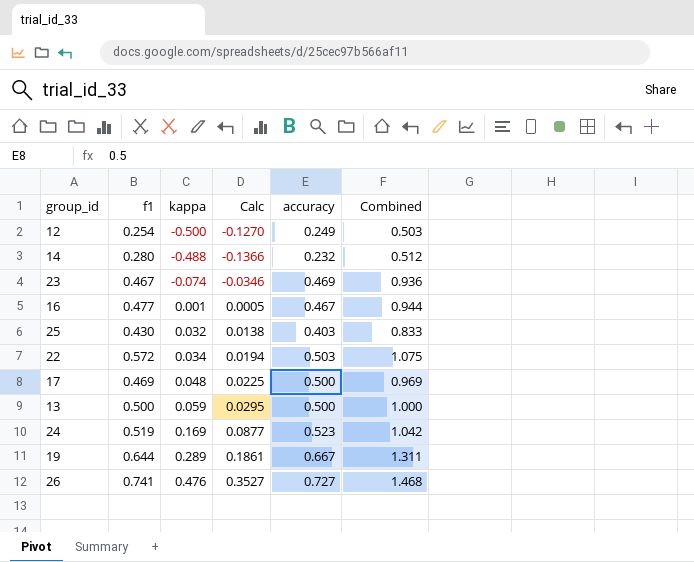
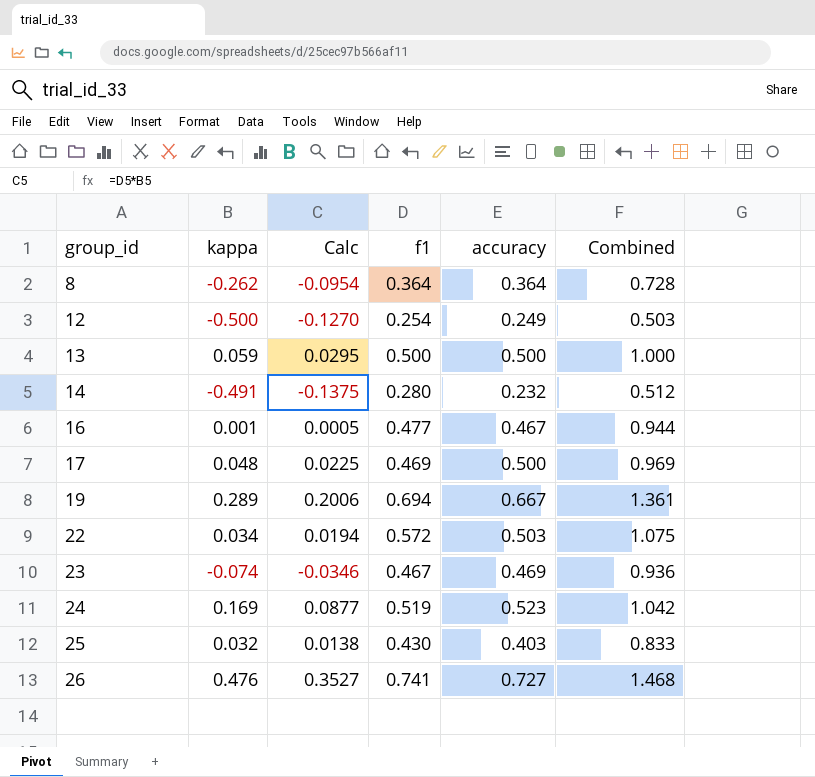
row order: kappa ascending -> group_id ascending
column f1 | position: 2 -> 4
row 8: none -> -0.262 | -0.0954 | 0.364 | 0.364 | 0.728
14 | kappa: -0.488 -> -0.491
14 | Calc: -0.1366 -> -0.1375
19 | Calc: 0.1861 -> 0.2006
19 | f1: 0.644 -> 0.694
19 | Combined: 1.311 -> 1.361

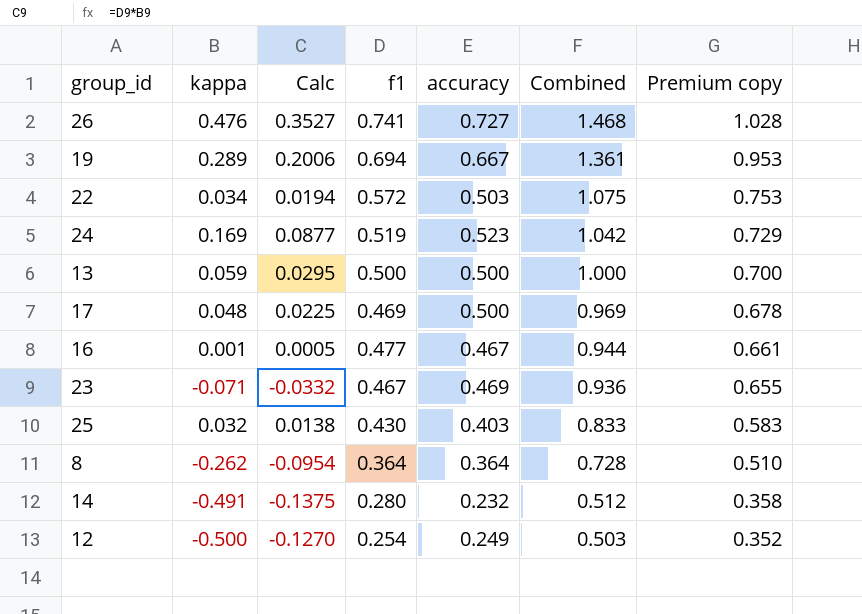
row order: group_id ascending -> Combined descending
column Premium copy | formula: none -> [Combined] * 0.7
23 | kappa: -0.074 -> -0.071
23 | Calc: -0.0346 -> -0.0332

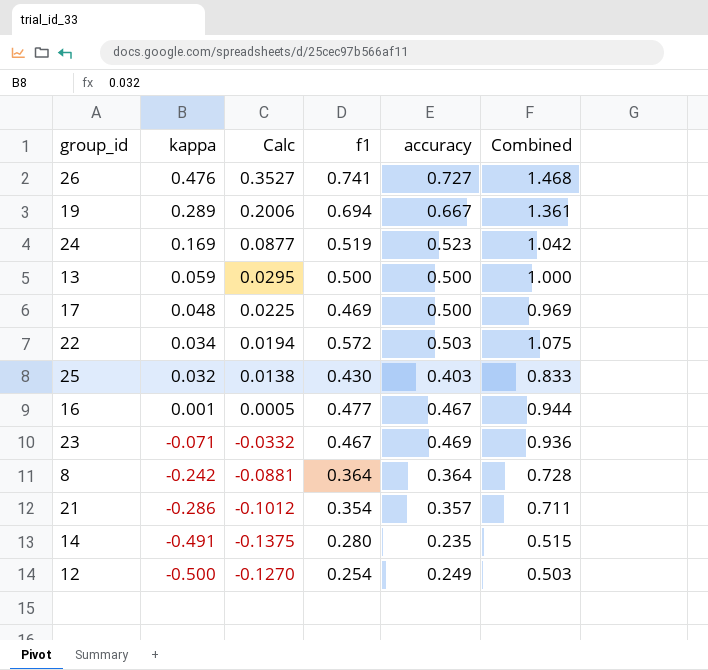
row order: Combined descending -> kappa descending
column Premium copy | formula: [Combined] * 0.7 -> none
8 | kappa: -0.262 -> -0.242
8 | Calc: -0.0954 -> -0.0881
row 21: none -> -0.286 | -0.1012 | 0.354 | 0.357 | 0.711
14 | accuracy: 0.232 -> 0.235
14 | Combined: 0.512 -> 0.515

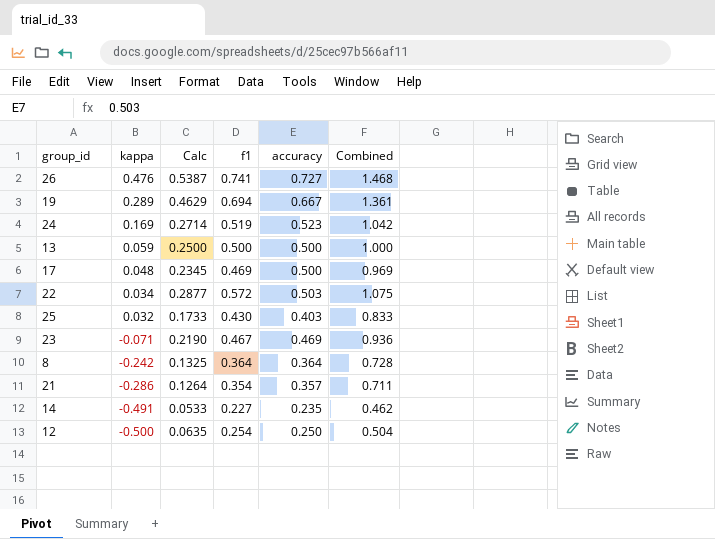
column Calc | formula: [kappa] * [f1] -> [f1] * [accuracy]
row 16: 0.001 | 0.0005 | 0.477 | 0.467 | 0.944 -> none
14 | f1: 0.280 -> 0.227
14 | Combined: 0.515 -> 0.462
12 | accuracy: 0.249 -> 0.250
12 | Combined: 0.503 -> 0.504

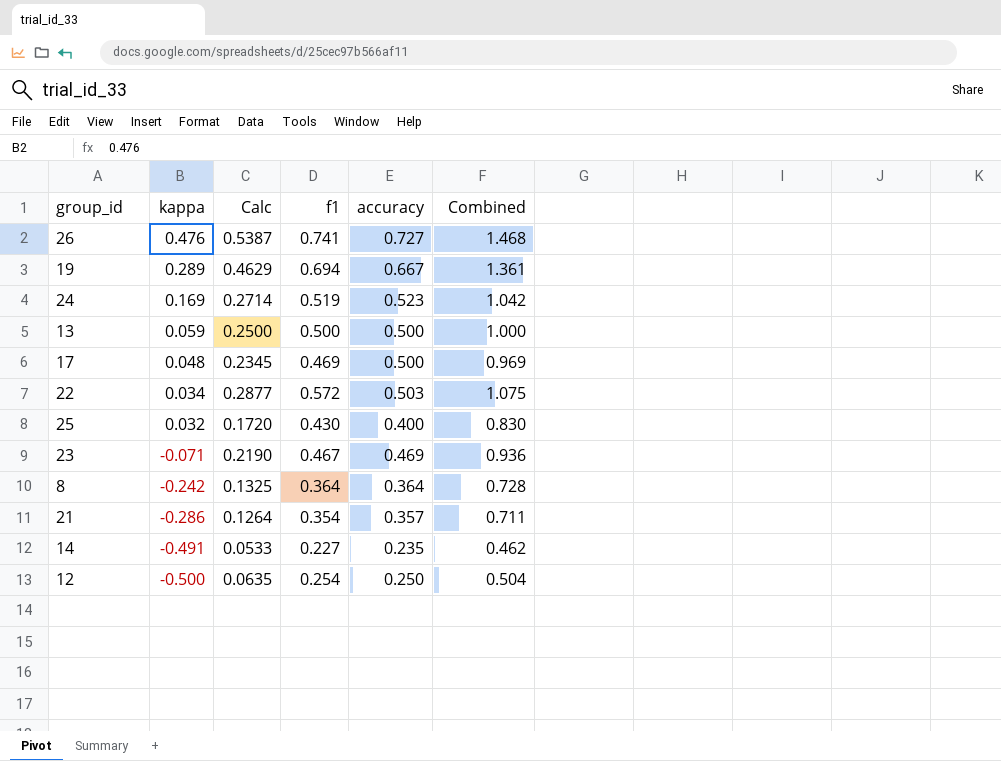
25 | Calc: 0.1733 -> 0.1720
25 | accuracy: 0.403 -> 0.400
25 | Combined: 0.833 -> 0.830

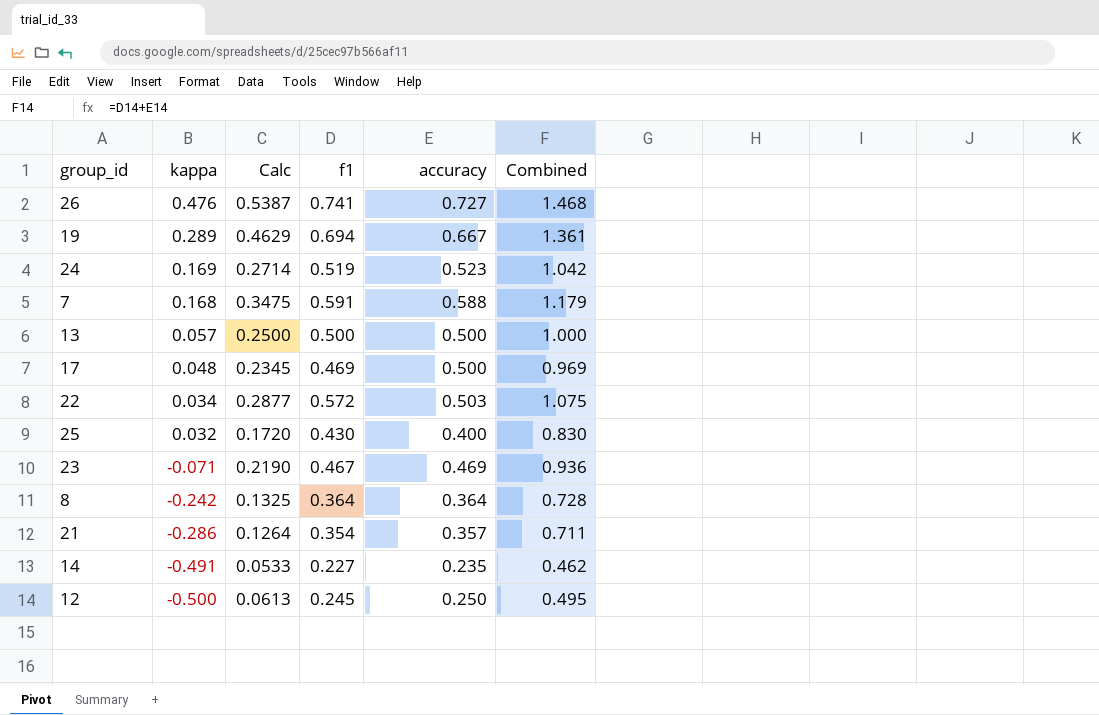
row 7: none -> 0.168 | 0.3475 | 0.591 | 0.588 | 1.179
13 | kappa: 0.059 -> 0.057
12 | Calc: 0.0635 -> 0.0613
12 | f1: 0.254 -> 0.245
12 | Combined: 0.504 -> 0.495

